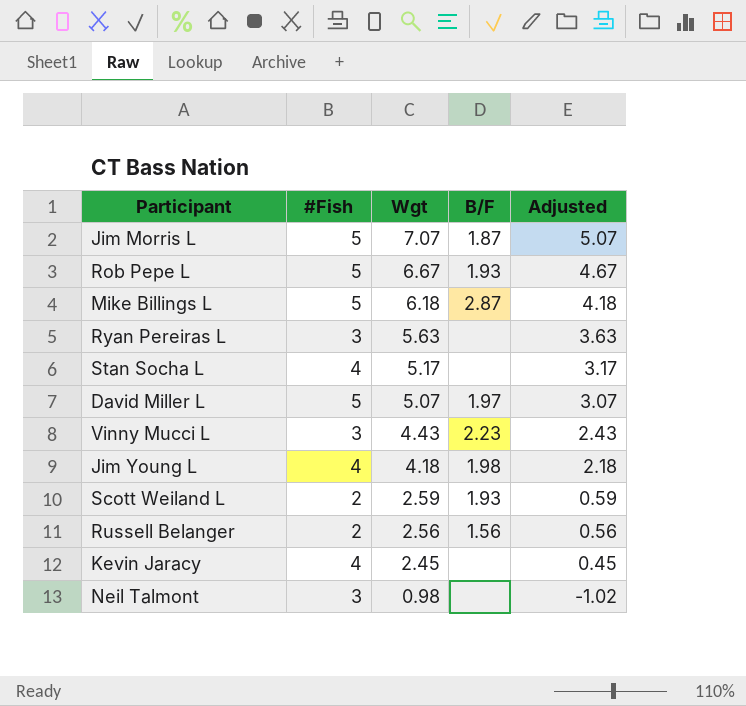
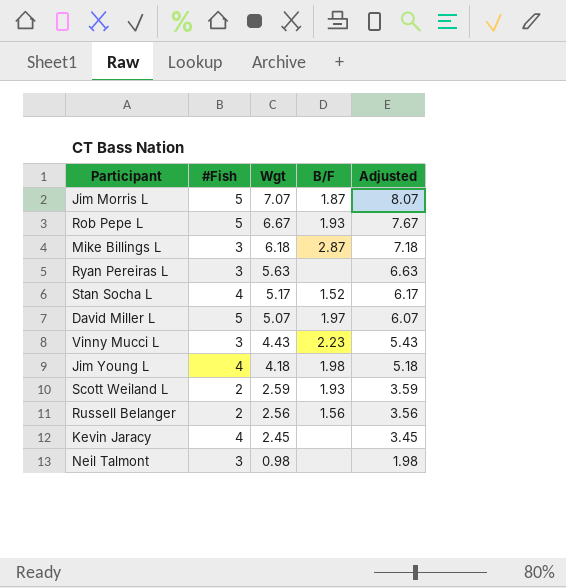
column Adjusted | formula: [Wgt] - 2 -> [Wgt] + 1
Mike Billings L | #Fish: 5 -> 3
Stan Socha L | B/F: none -> 1.52

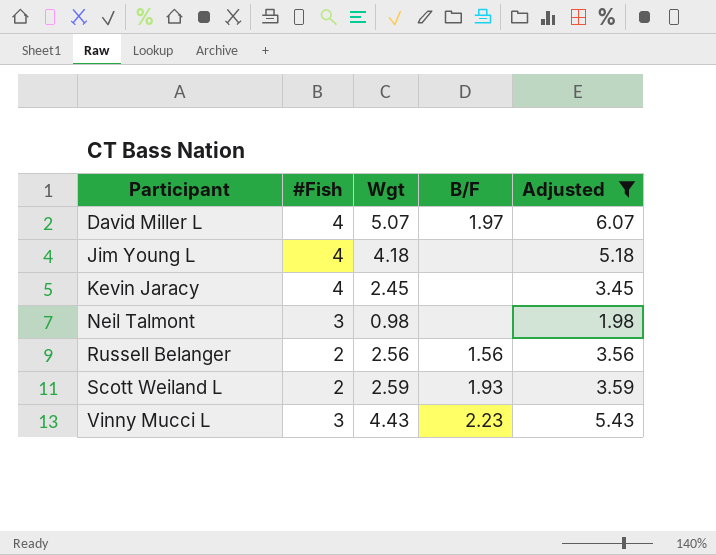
filter: none -> Adjusted <= 6.07
row order: Wgt descending -> Participant ascending
David Miller L | #Fish: 5 -> 4
Jim Young L | B/F: 1.98 -> none

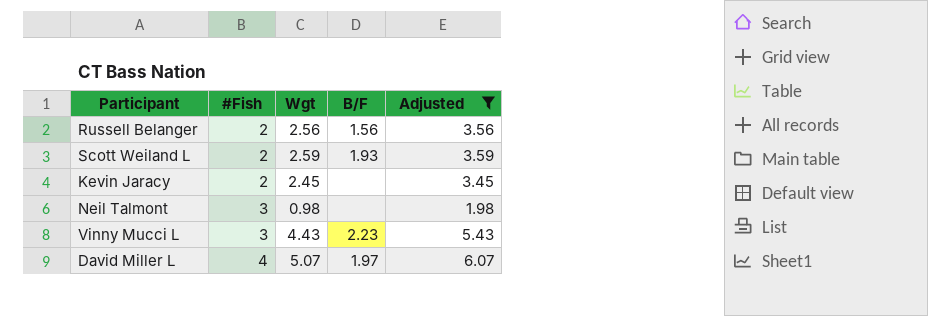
row order: Participant ascending -> #Fish ascending
row Jim Young L: 4 | 4.18 | none | 5.18 -> none
Kevin Jaracy | #Fish: 4 -> 2

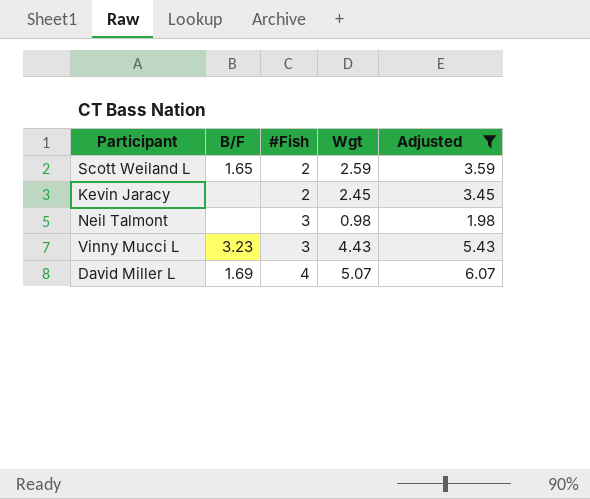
column B/F | position: 4 -> 2
row Russell Belanger: 2 | 2.56 | 1.56 | 3.56 -> none
Scott Weiland L | B/F: 1.93 -> 1.65
Vinny Mucci L | B/F: 2.23 -> 3.23
David Miller L | B/F: 1.97 -> 1.69

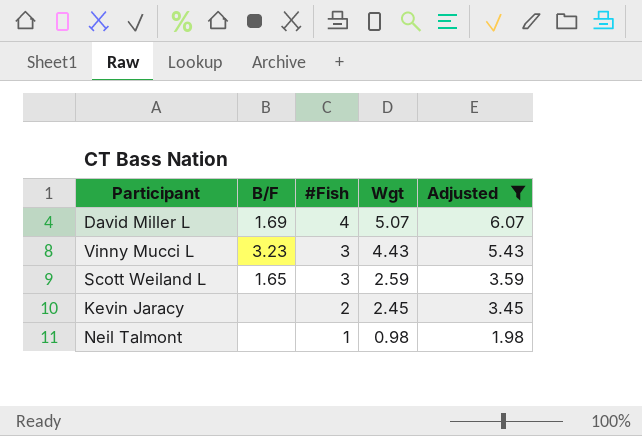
row order: #Fish ascending -> #Fish descending
Scott Weiland L | #Fish: 2 -> 3
Neil Talmont | #Fish: 3 -> 1

